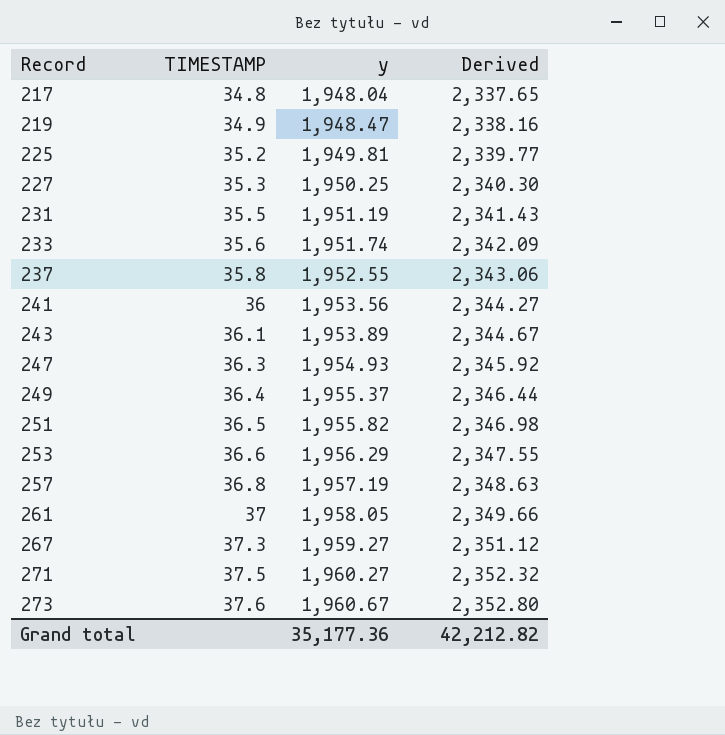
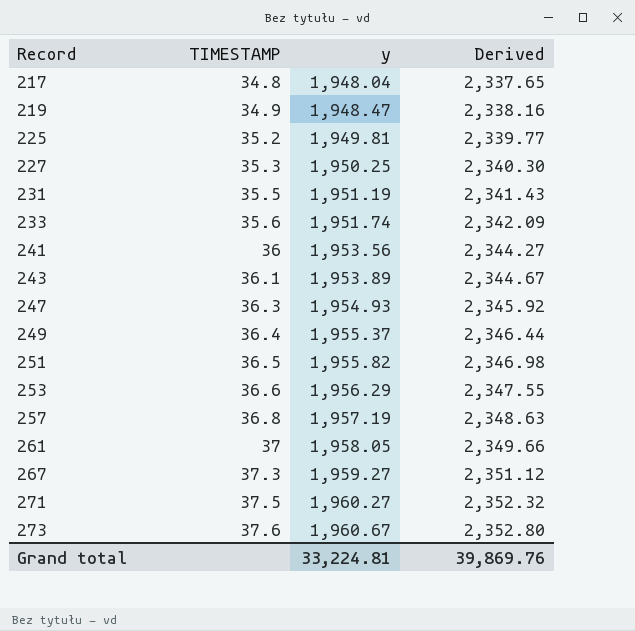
row 237: 35.8 | 1,952.55 | 2,343.06 -> none
Grand total | y: 35,177.36 -> 33,224.81
Grand total | Derived: 42,212.82 -> 39,869.76

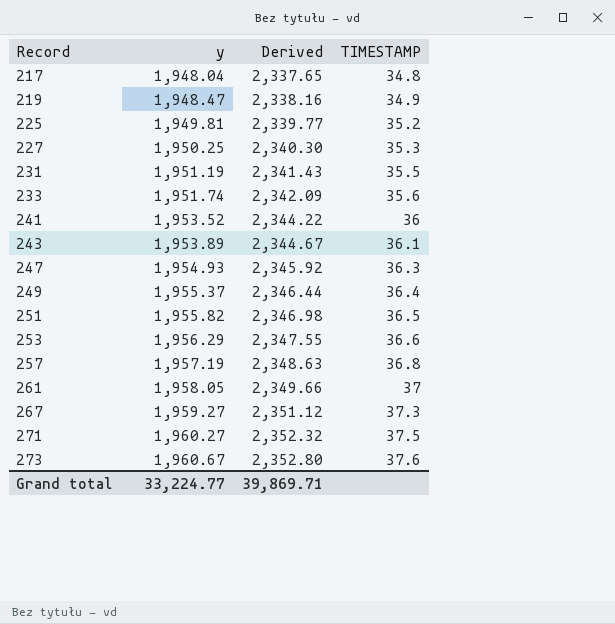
column TIMESTAMP | position: 2 -> 4
241 | y: 1,953.56 -> 1,953.52
241 | Derived: 2,344.27 -> 2,344.22
Grand total | y: 33,224.81 -> 33,224.77
Grand total | Derived: 39,869.76 -> 39,869.71

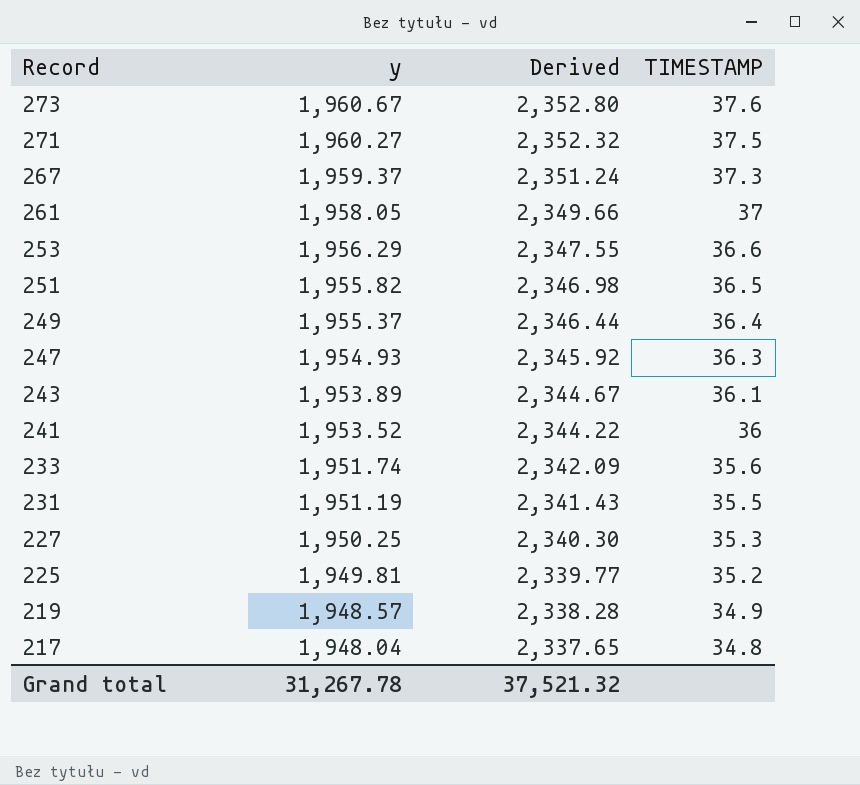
row order: Record ascending -> Record descending
row 257: 1,957.19 | 2,348.63 | 36.8 -> none
267 | y: 1,959.27 -> 1,959.37
267 | Derived: 2,351.12 -> 2,351.24
219 | y: 1,948.47 -> 1,948.57
219 | Derived: 2,338.16 -> 2,338.28
Grand total | y: 33,224.77 -> 31,267.78
Grand total | Derived: 39,869.71 -> 37,521.32

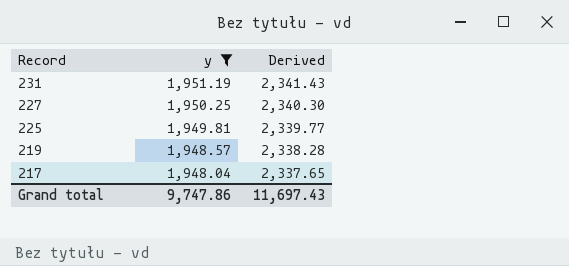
filter: none -> y <= 1,951.19
column TIMESTAMP | position: 4 -> none
Grand total | y: 31,267.78 -> 9,747.86
Grand total | Derived: 37,521.32 -> 11,697.43

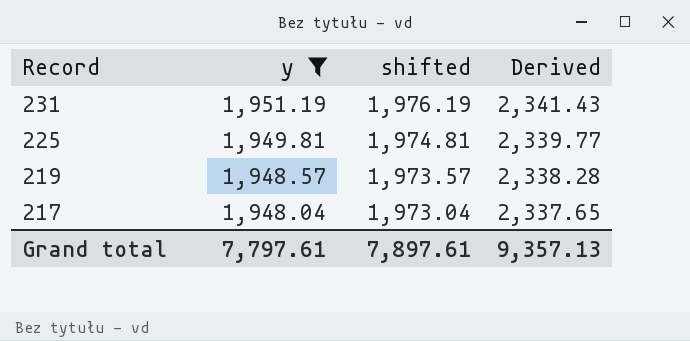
column shifted | formula: none -> [y] + 25
row 227: 1,950.25 | 2,340.30 -> none
Grand total | y: 9,747.86 -> 7,797.61
Grand total | Derived: 11,697.43 -> 9,357.13

